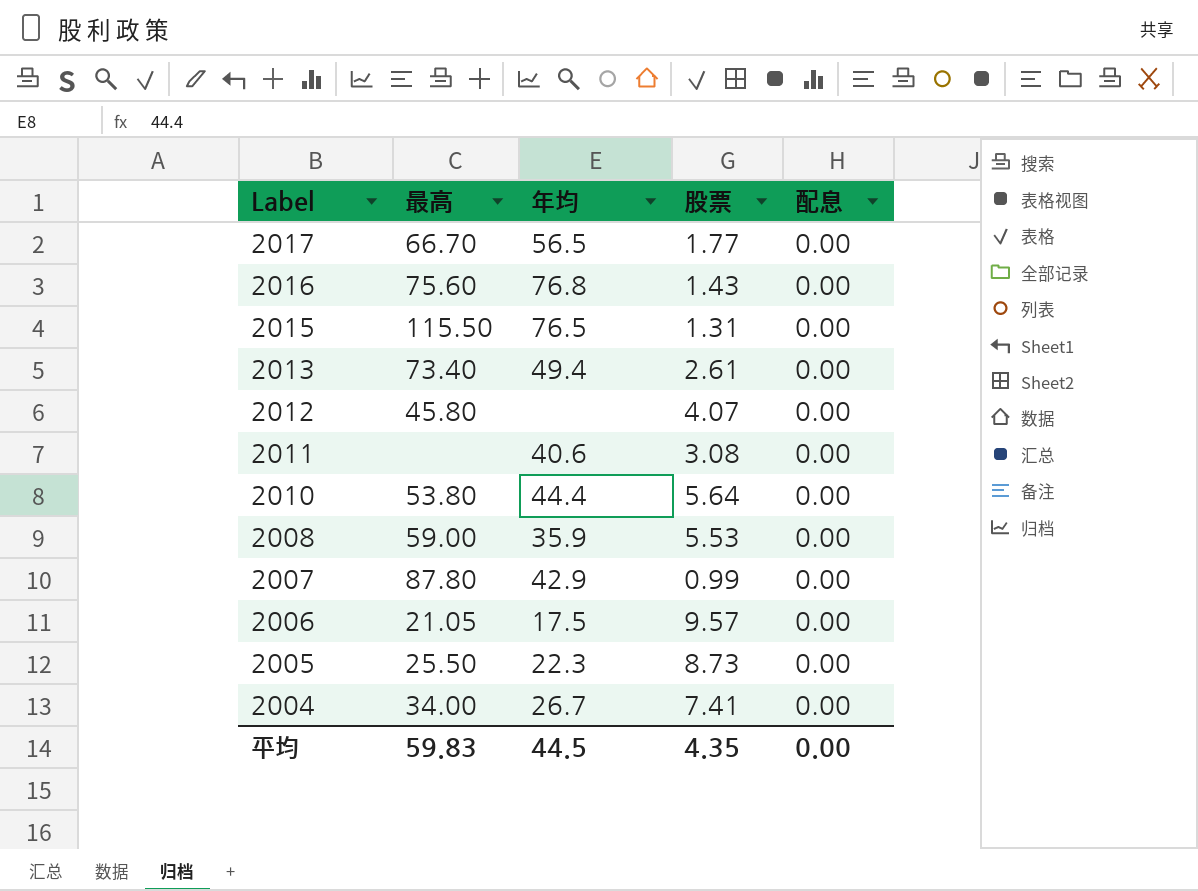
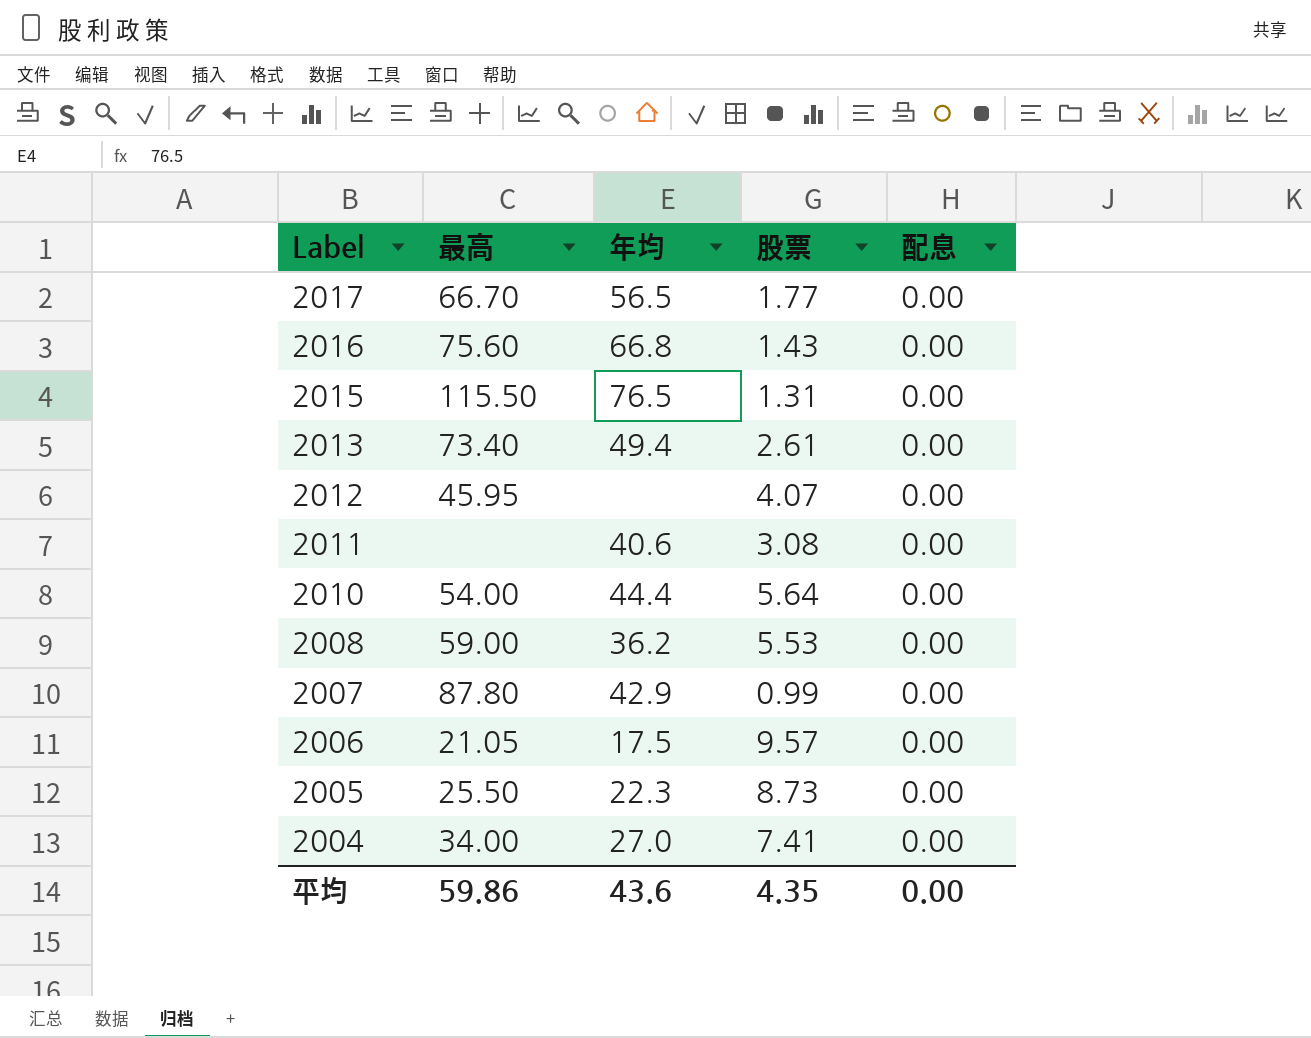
2016 | 年均: 76.8 -> 66.8
2012 | 最高: 45.80 -> 45.95
2010 | 最高: 53.80 -> 54.00
2008 | 年均: 35.9 -> 36.2
2004 | 年均: 26.7 -> 27.0
平均 | 最高: 59.83 -> 59.86
平均 | 年均: 44.5 -> 43.6

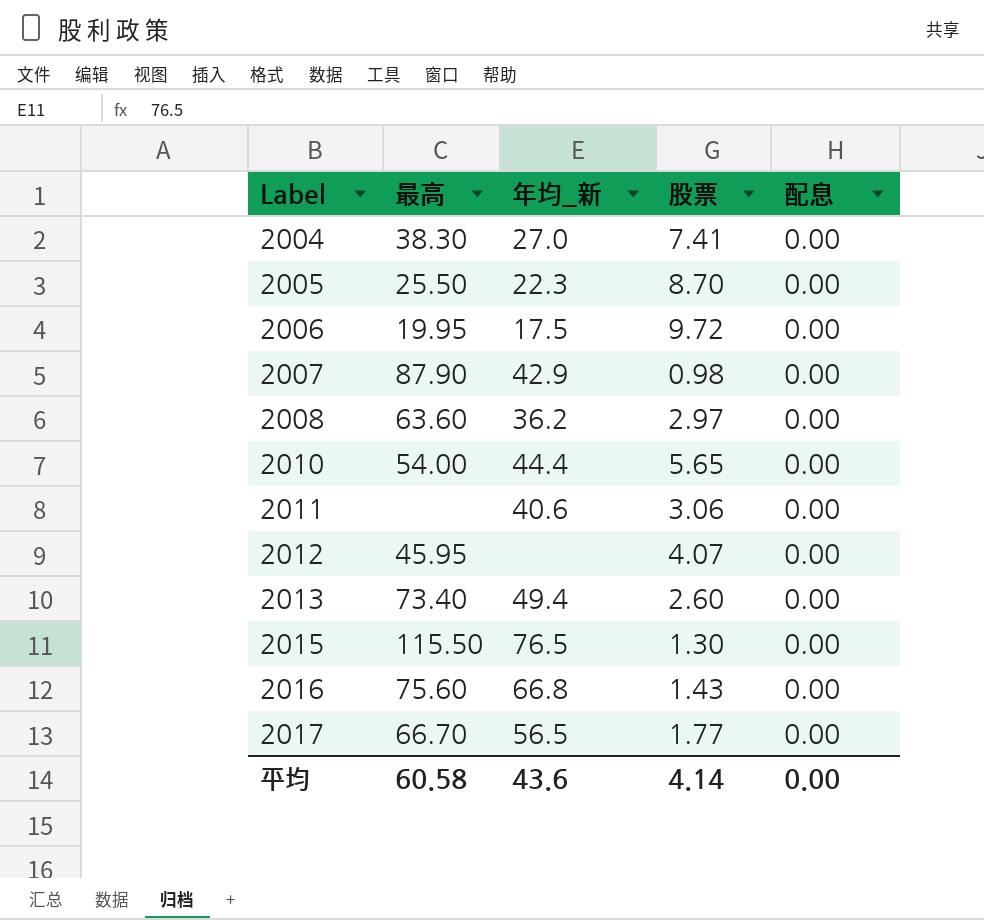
row order: Label descending -> Label ascending
column name: 年均 -> 年均_新
2004 | 最高: 34.00 -> 38.30
2005 | 股票: 8.73 -> 8.70
2006 | 最高: 21.05 -> 19.95
2006 | 股票: 9.57 -> 9.72
2007 | 最高: 87.80 -> 87.90
2007 | 股票: 0.99 -> 0.98
2008 | 最高: 59.00 -> 63.60
2008 | 股票: 5.53 -> 2.97
2010 | 股票: 5.64 -> 5.65
2011 | 股票: 3.08 -> 3.06
2013 | 股票: 2.61 -> 2.60
2015 | 股票: 1.31 -> 1.30
平均 | 最高: 59.86 -> 60.58
平均 | 股票: 4.35 -> 4.14

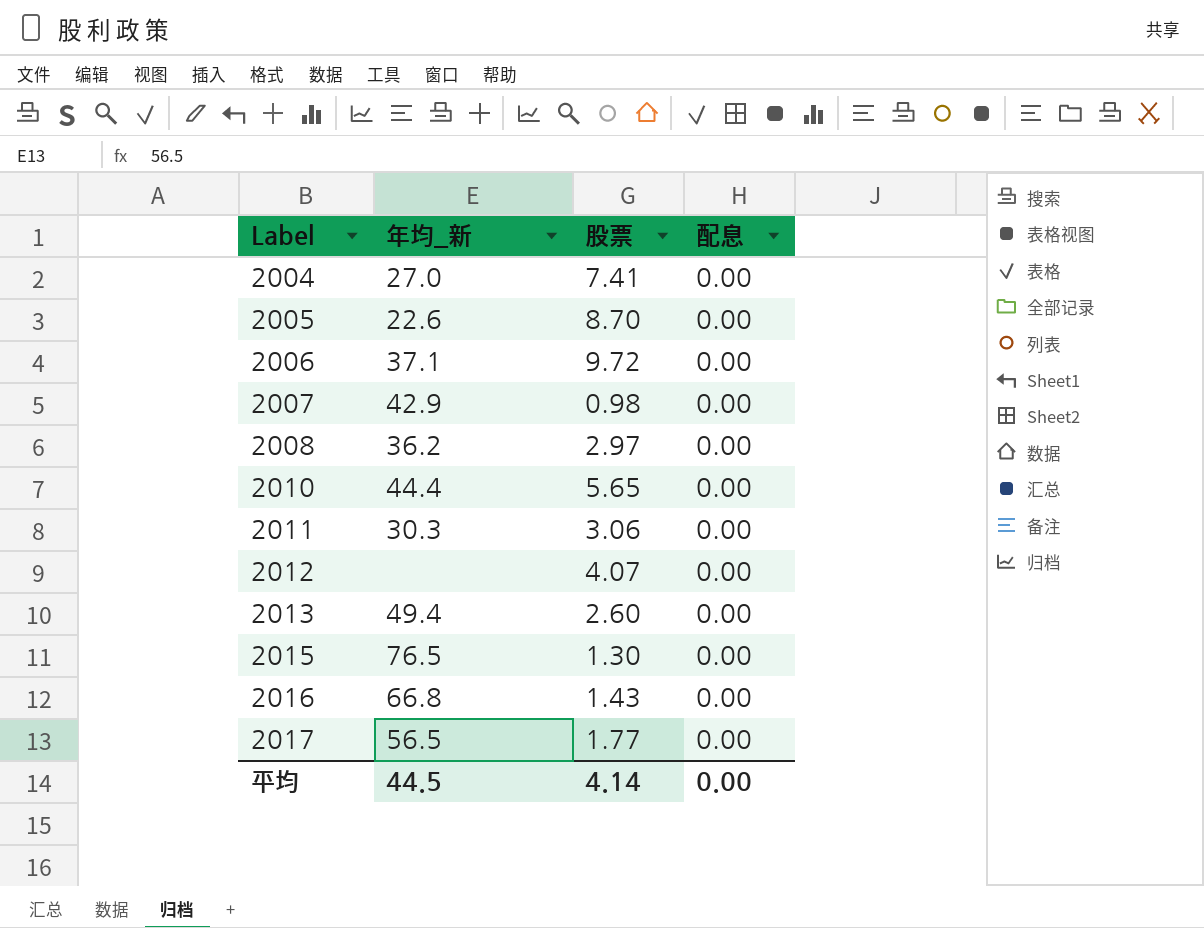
column 最高 | position: 2 -> none
2005 | 年均_新: 22.3 -> 22.6
2006 | 年均_新: 17.5 -> 37.1
2011 | 年均_新: 40.6 -> 30.3
平均 | 年均_新: 43.6 -> 44.5

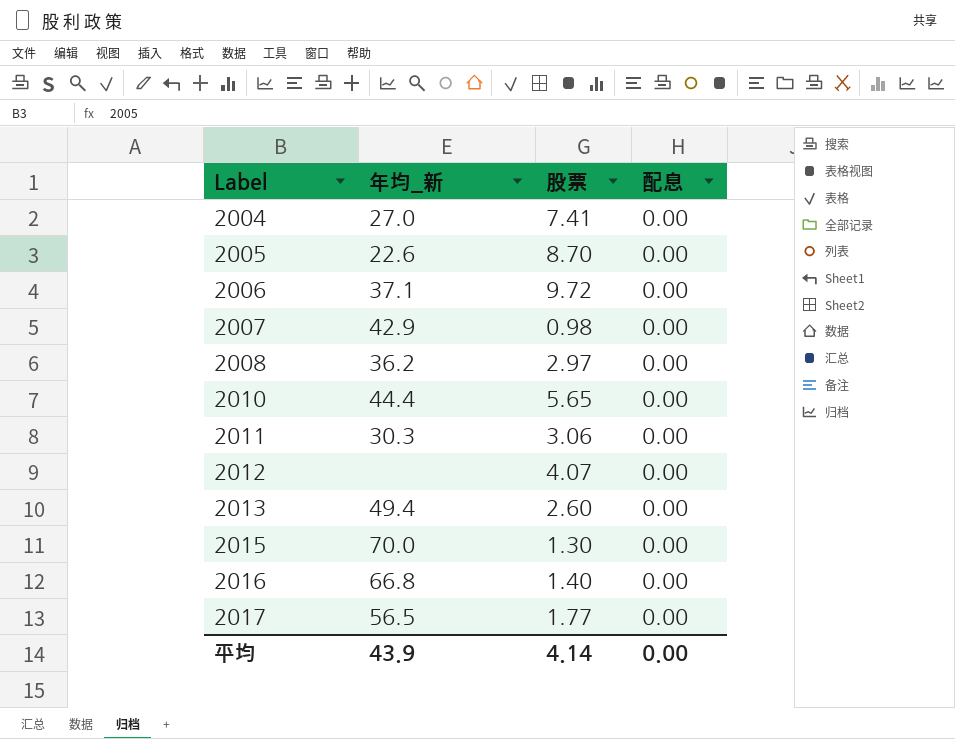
2015 | 年均_新: 76.5 -> 70.0
2016 | 股票: 1.43 -> 1.40
平均 | 年均_新: 44.5 -> 43.9

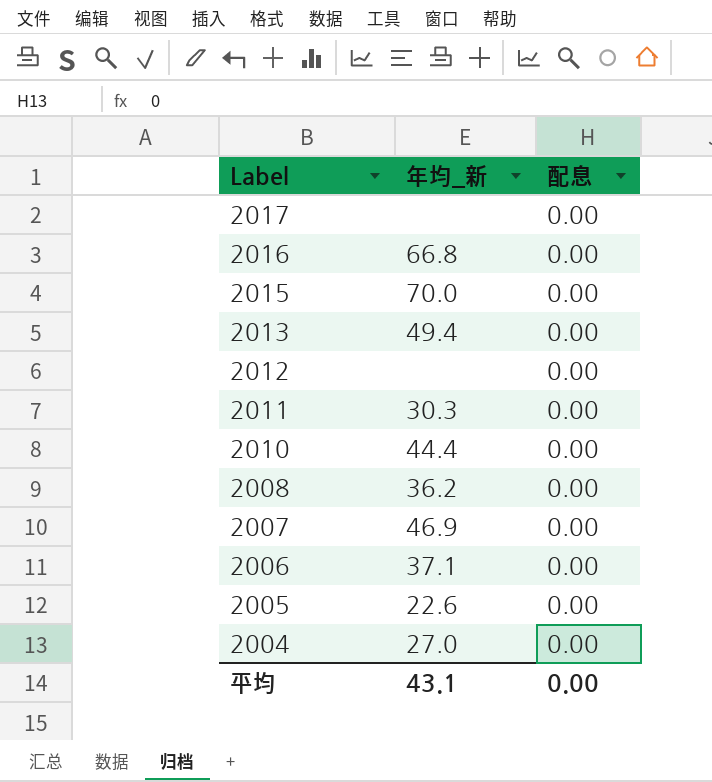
row order: Label ascending -> Label descending
column 股票 | position: 3 -> none
2017 | 年均_新: 56.5 -> none
2007 | 年均_新: 42.9 -> 46.9
平均 | 年均_新: 43.9 -> 43.1

